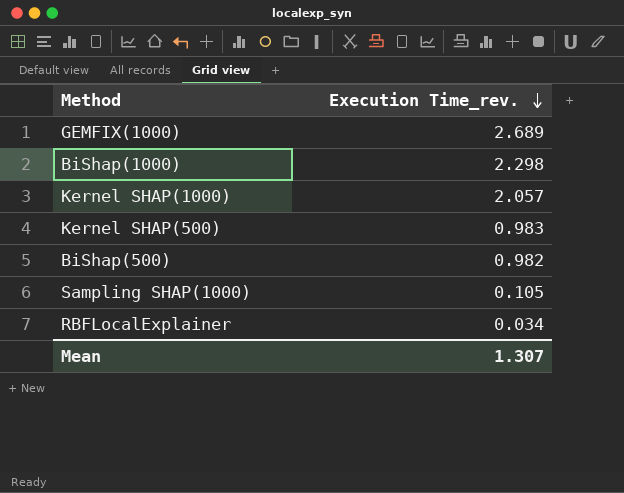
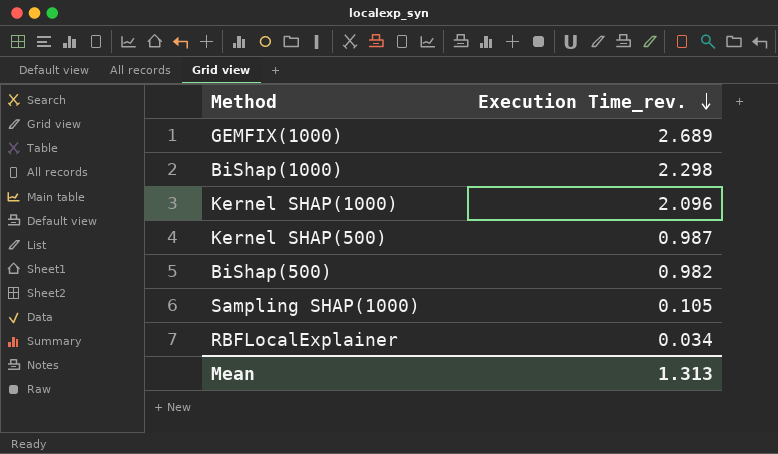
Kernel SHAP(1000) | Execution Time_rev.: 2.057 -> 2.096
Kernel SHAP(500) | Execution Time_rev.: 0.983 -> 0.987
Mean | Execution Time_rev.: 1.307 -> 1.313

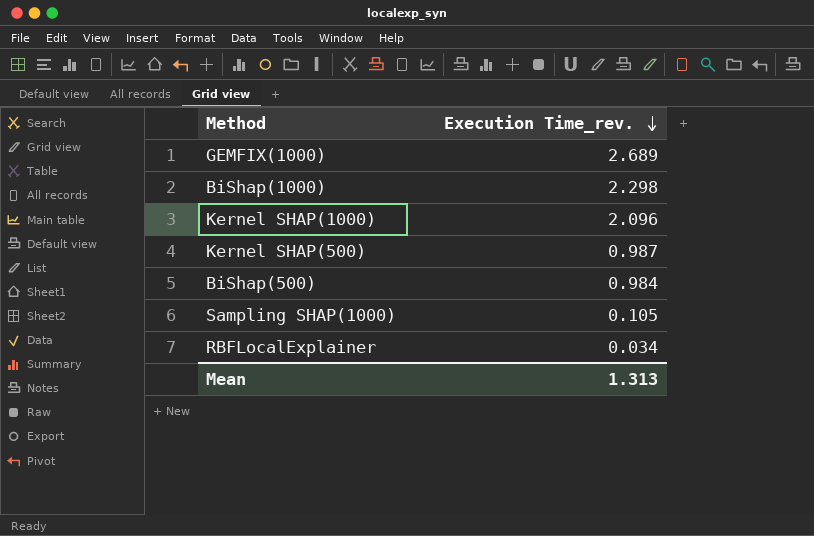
BiShap(500) | Execution Time_rev.: 0.982 -> 0.984

